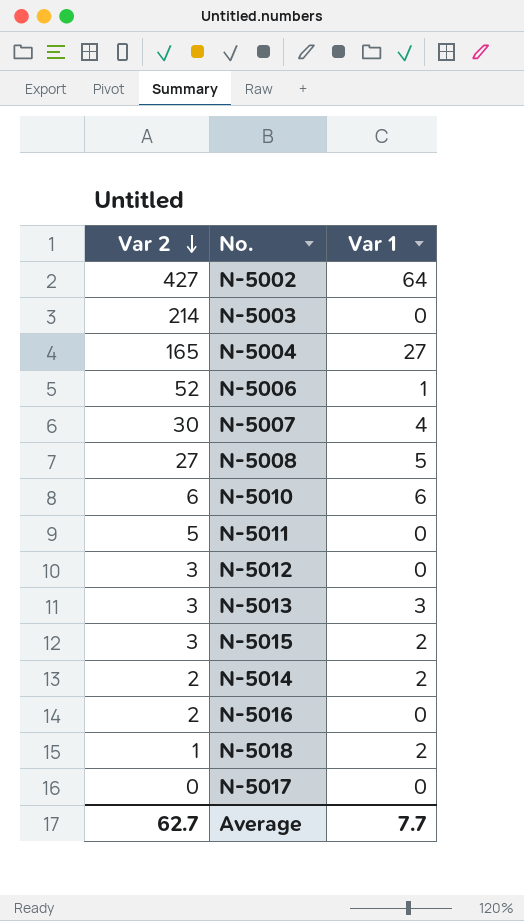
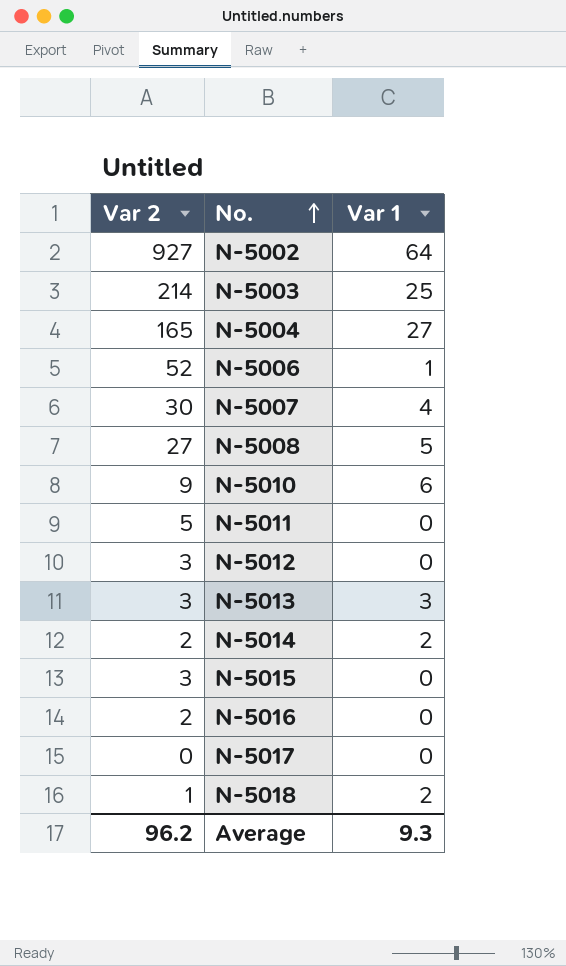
row order: Var 2 descending -> No. ascending
N-5002 | Var 2: 427 -> 927
N-5003 | Var 1: 0 -> 25
N-5010 | Var 2: 6 -> 9
N-5015 | Var 1: 2 -> 0
Average | Var 2: 62.7 -> 96.2
Average | Var 1: 7.7 -> 9.3

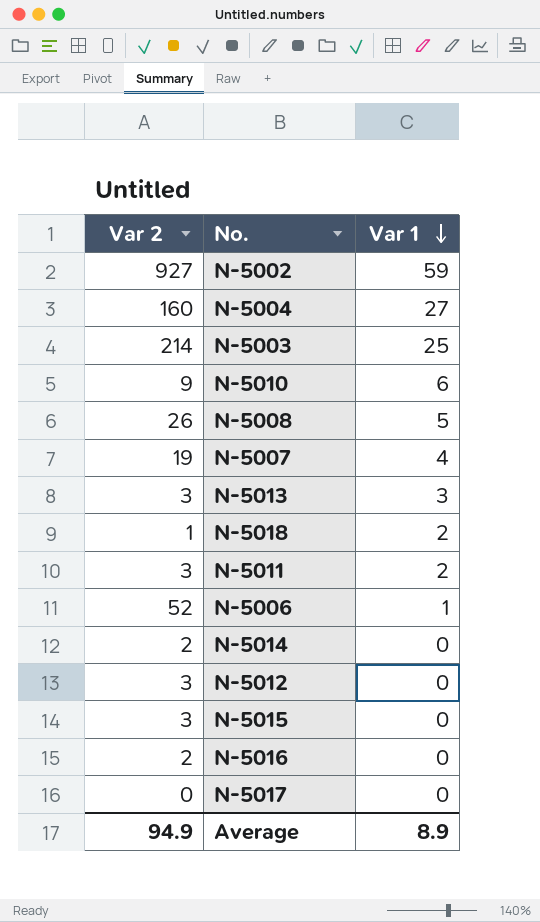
row order: No. ascending -> Var 1 descending
N-5002 | Var 1: 64 -> 59
N-5004 | Var 2: 165 -> 160
N-5008 | Var 2: 27 -> 26
N-5007 | Var 2: 30 -> 19
N-5011 | Var 2: 5 -> 3
N-5011 | Var 1: 0 -> 2
N-5014 | Var 1: 2 -> 0
Average | Var 2: 96.2 -> 94.9
Average | Var 1: 9.3 -> 8.9

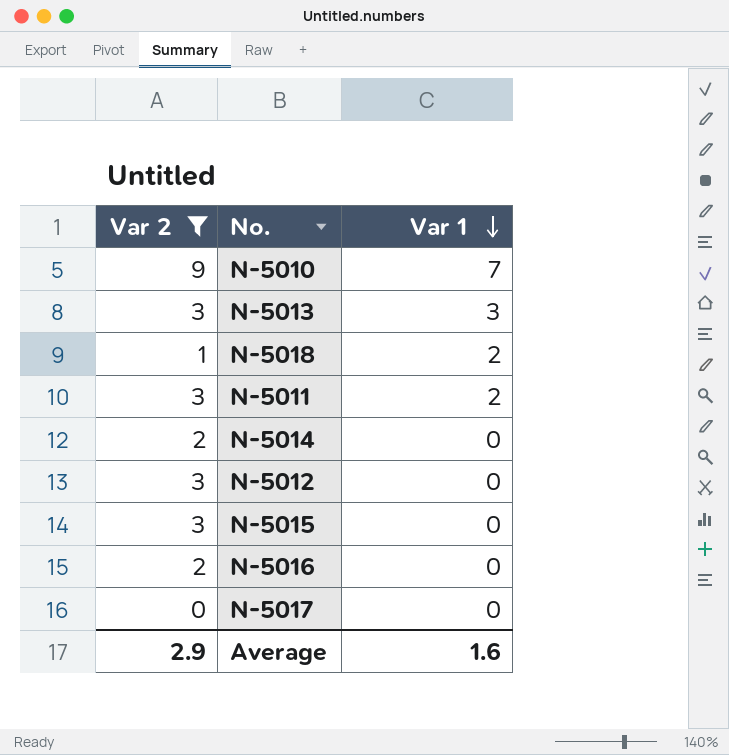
filter: none -> Var 2 <= 9
N-5010 | Var 1: 6 -> 7
Average | Var 2: 94.9 -> 2.9
Average | Var 1: 8.9 -> 1.6

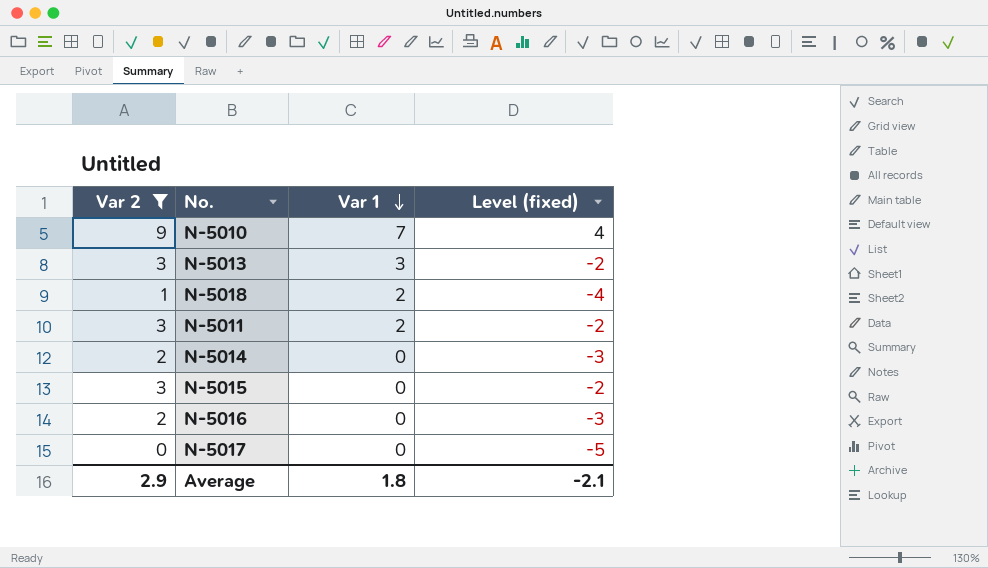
column Level (fixed) | formula: none -> [Var 2] - 5
row N-5012: 3 | 0 -> none
Average | Var 1: 1.6 -> 1.8

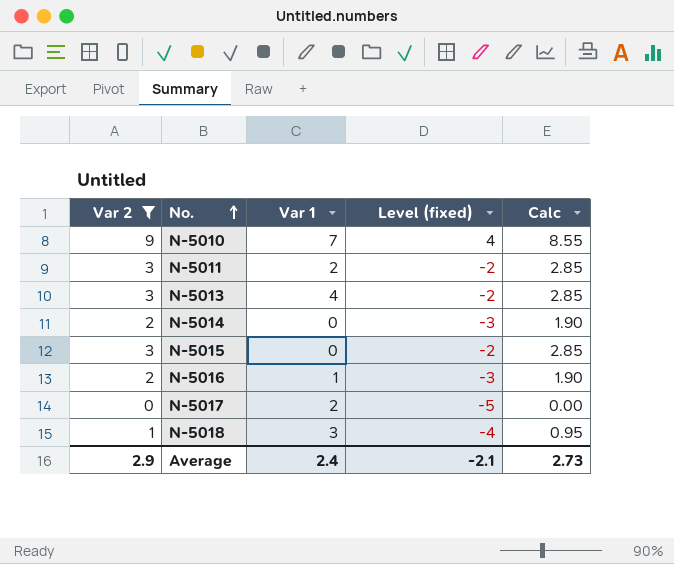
row order: Var 1 descending -> No. ascending
column Calc | formula: none -> [Var 2] * 0.95
N-5013 | Var 1: 3 -> 4
N-5016 | Var 1: 0 -> 1
N-5017 | Var 1: 0 -> 2
N-5018 | Var 1: 2 -> 3
Average | Var 1: 1.8 -> 2.4

